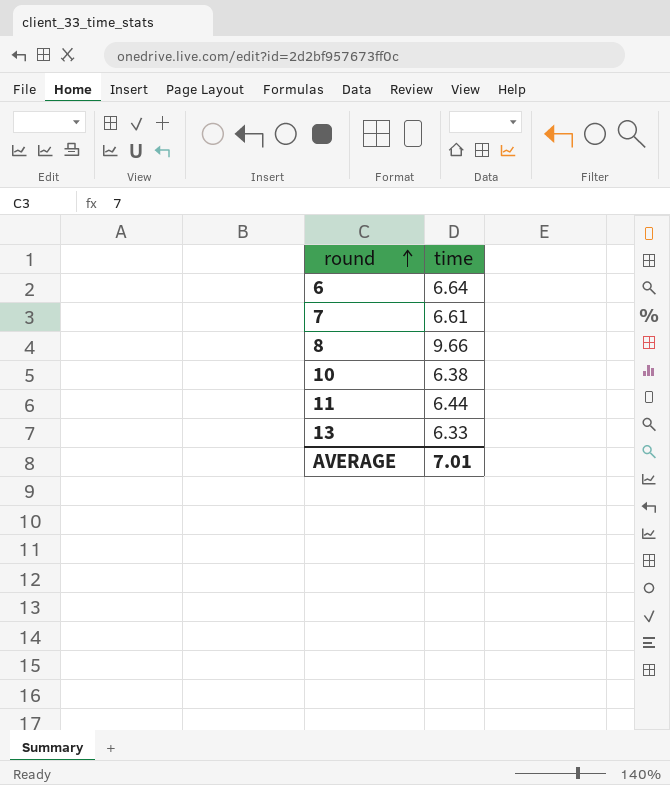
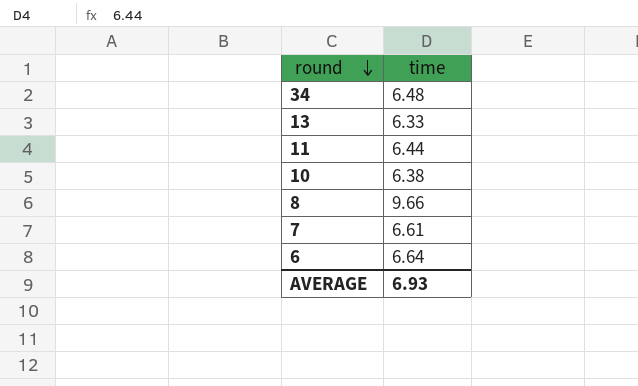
row order: round ascending -> round descending
row 34: none -> 6.48
AVERAGE | time: 7.01 -> 6.93

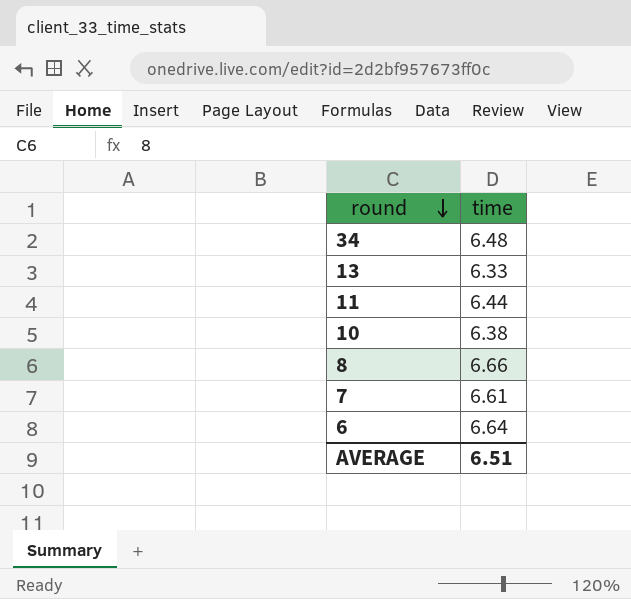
8 | time: 9.66 -> 6.66
AVERAGE | time: 6.93 -> 6.51

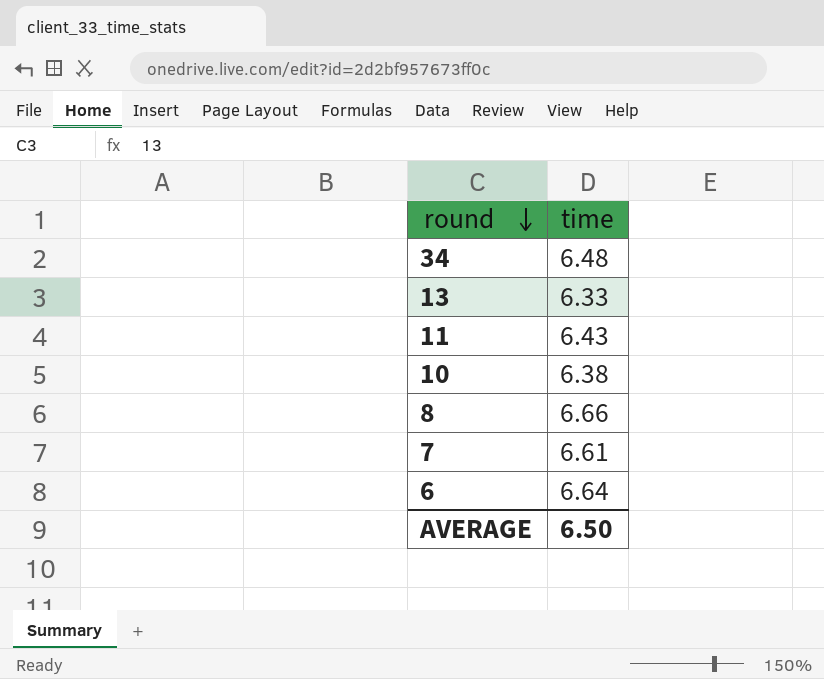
11 | time: 6.44 -> 6.43
AVERAGE | time: 6.51 -> 6.50

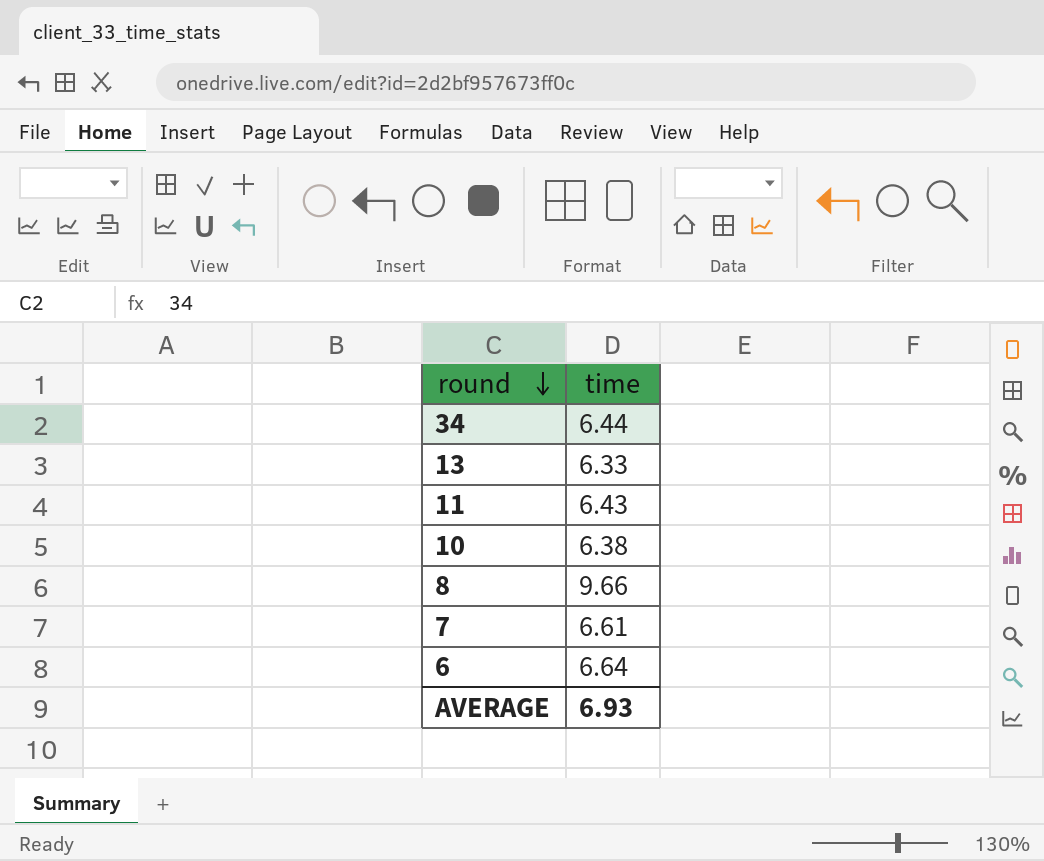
34 | time: 6.48 -> 6.44
8 | time: 6.66 -> 9.66
AVERAGE | time: 6.50 -> 6.93

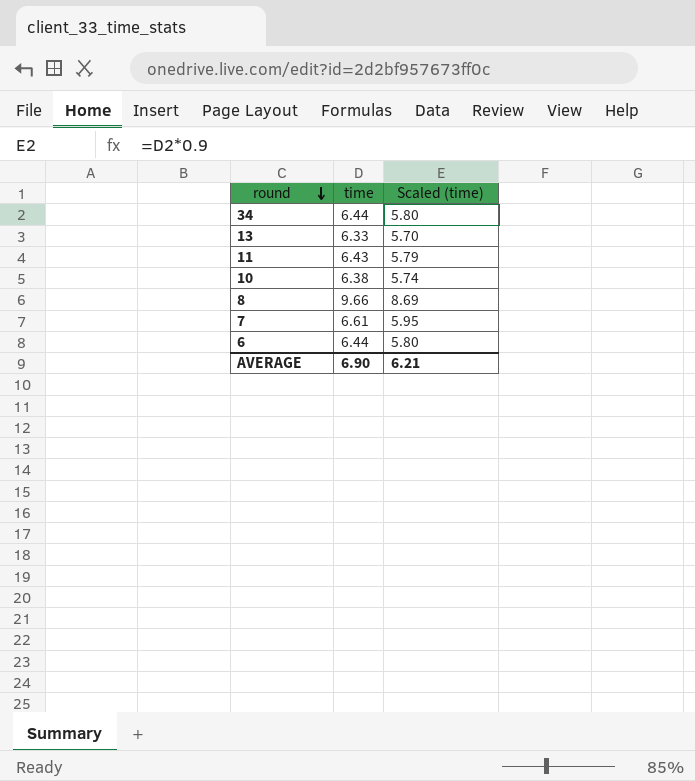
column Scaled (time) | formula: none -> [time] * 0.9
6 | time: 6.64 -> 6.44
AVERAGE | time: 6.93 -> 6.90

